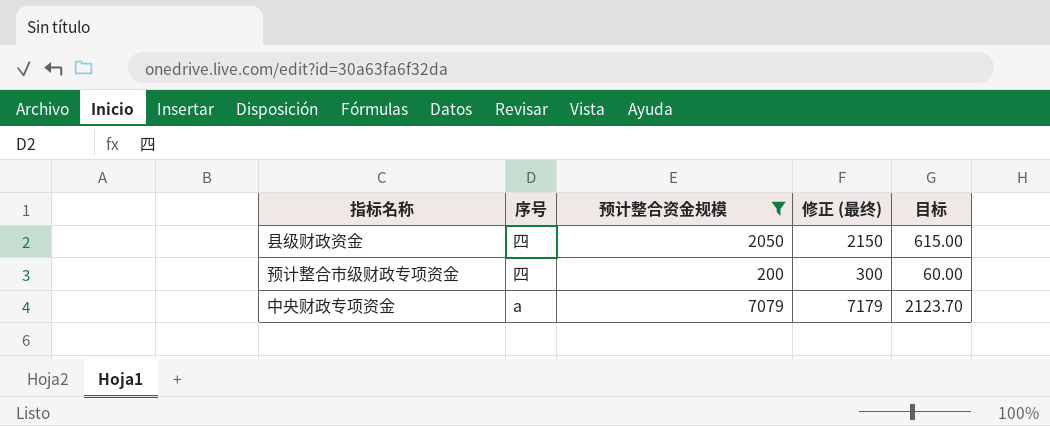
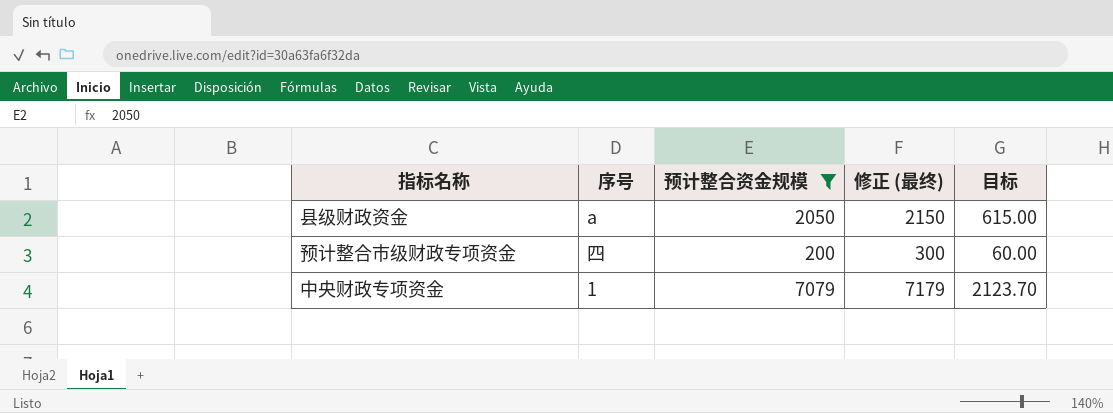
县级财政资金 | 序号: 四 -> a
中央财政专项资金 | 序号: a -> 1

